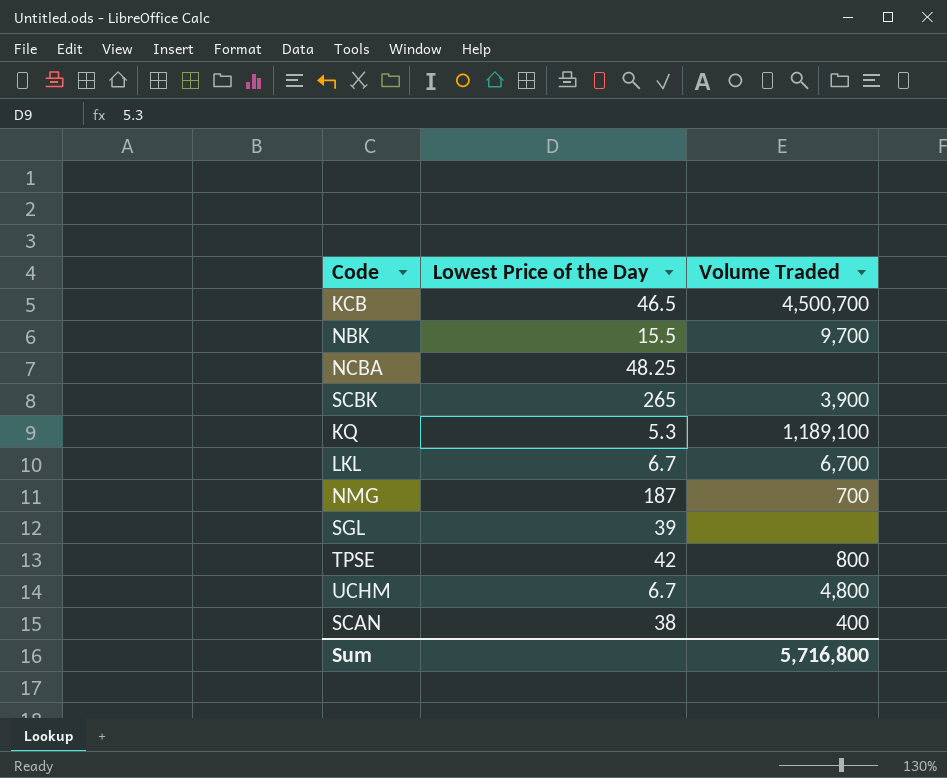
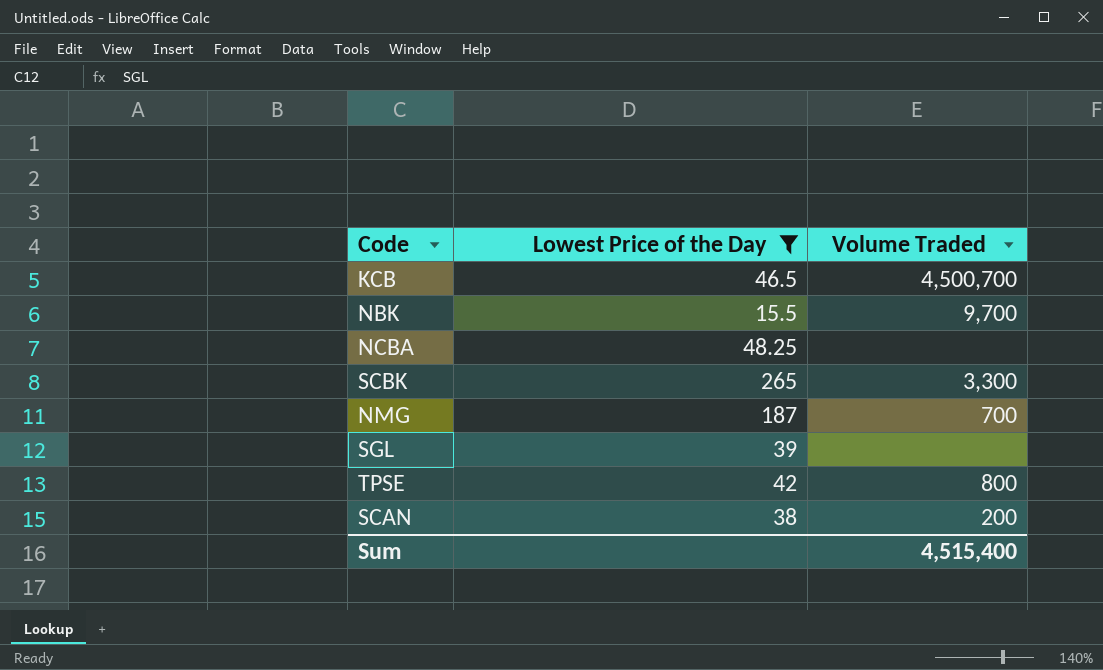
filter: none -> Lowest Price of the Day >= 15.5
SCBK | Volume Traded: 3,900 -> 3,300
SCAN | Volume Traded: 400 -> 200
Sum | Volume Traded: 5,716,800 -> 4,515,400

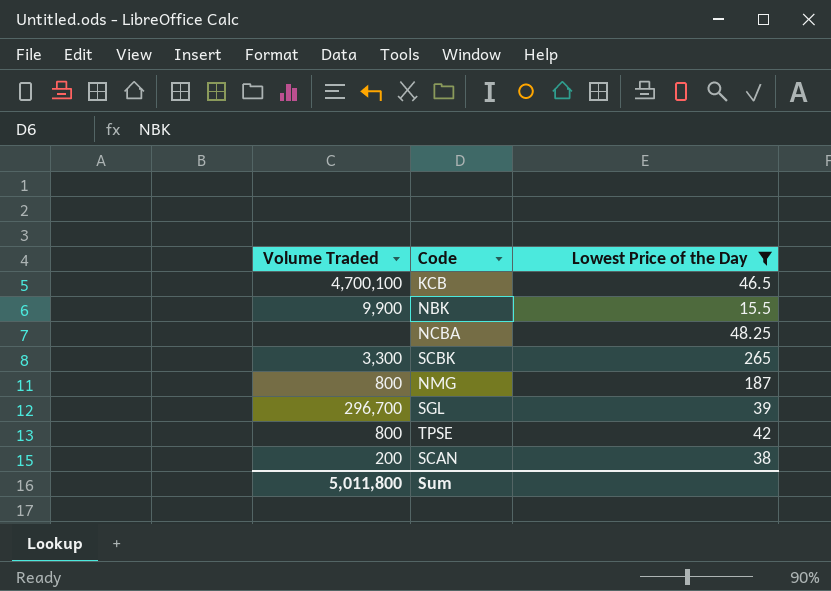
column Volume Traded | position: 3 -> 1
KCB | Volume Traded: 4,500,700 -> 4,700,100
NBK | Volume Traded: 9,700 -> 9,900
NMG | Volume Traded: 700 -> 800
SGL | Volume Traded: none -> 296,700
Sum | Volume Traded: 4,515,400 -> 5,011,800

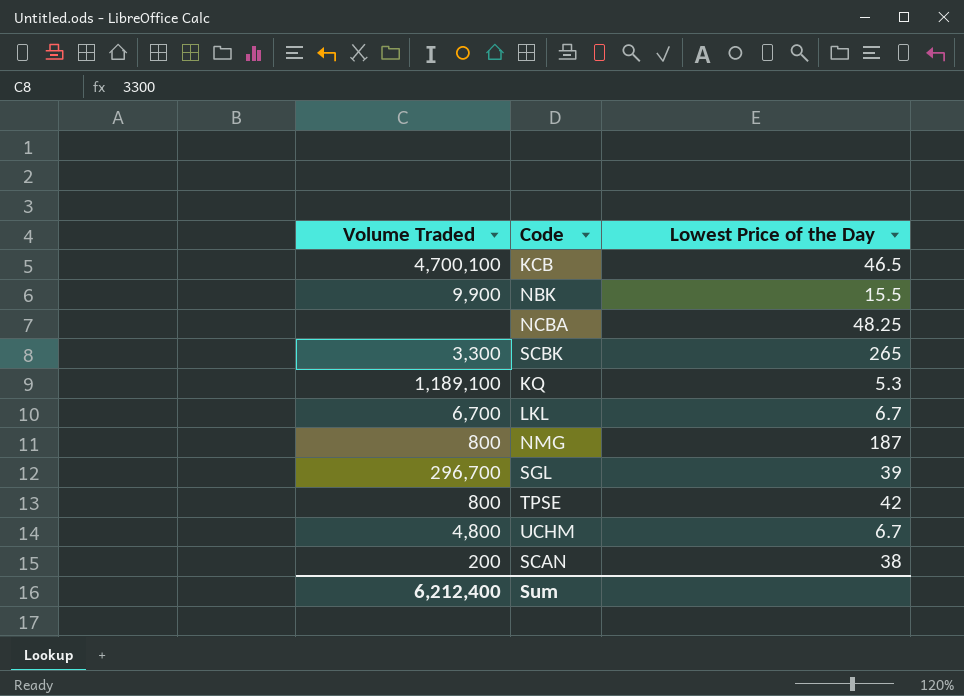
filter: Lowest Price of the Day >= 15.5 -> none
Sum | Volume Traded: 5,011,800 -> 6,212,400

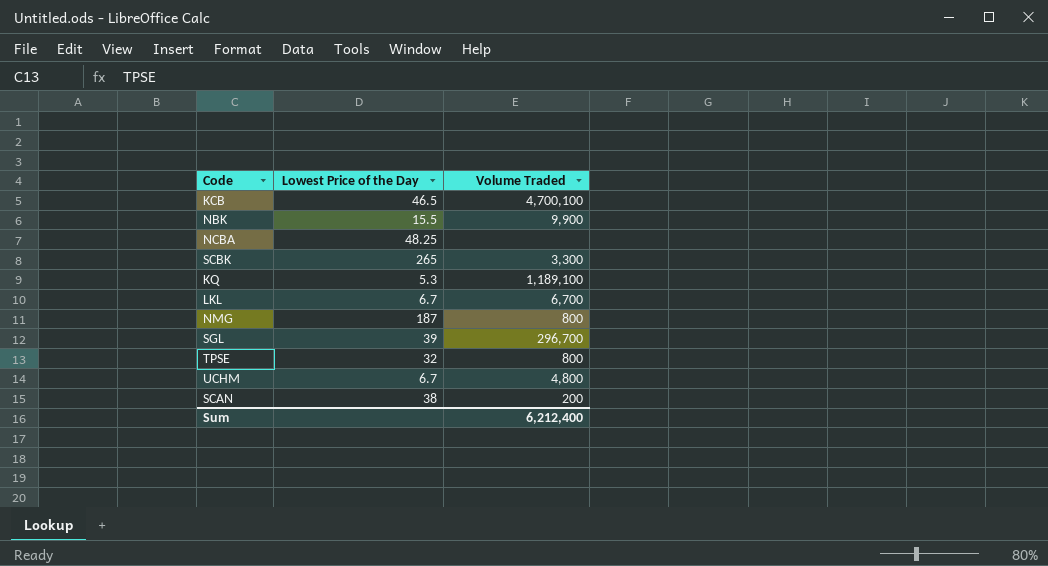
column Volume Traded | position: 1 -> 3
TPSE | Lowest Price of the Day: 42 -> 32

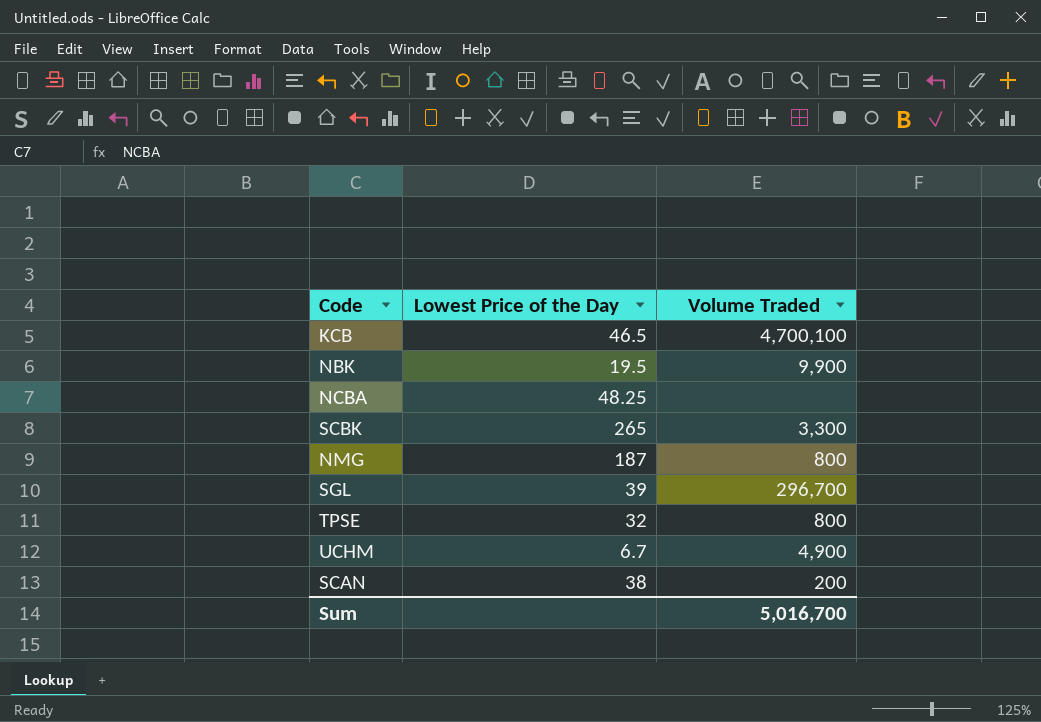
row KQ: 5.3 | 1,189,100 -> none
row LKL: 6.7 | 6,700 -> none
NBK | Lowest Price of the Day: 15.5 -> 19.5
UCHM | Volume Traded: 4,800 -> 4,900
Sum | Volume Traded: 6,212,400 -> 5,016,700

